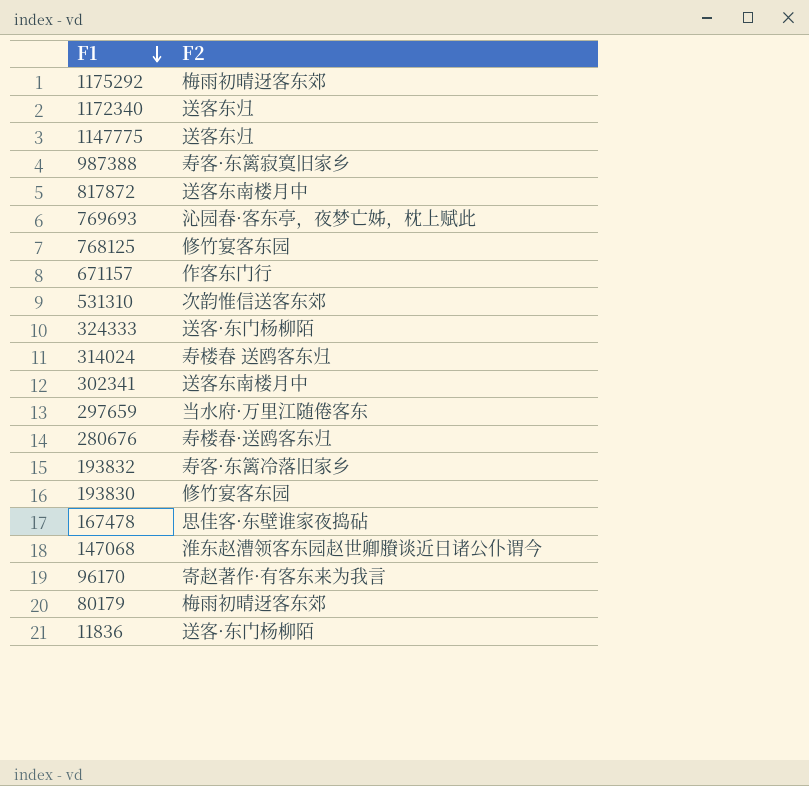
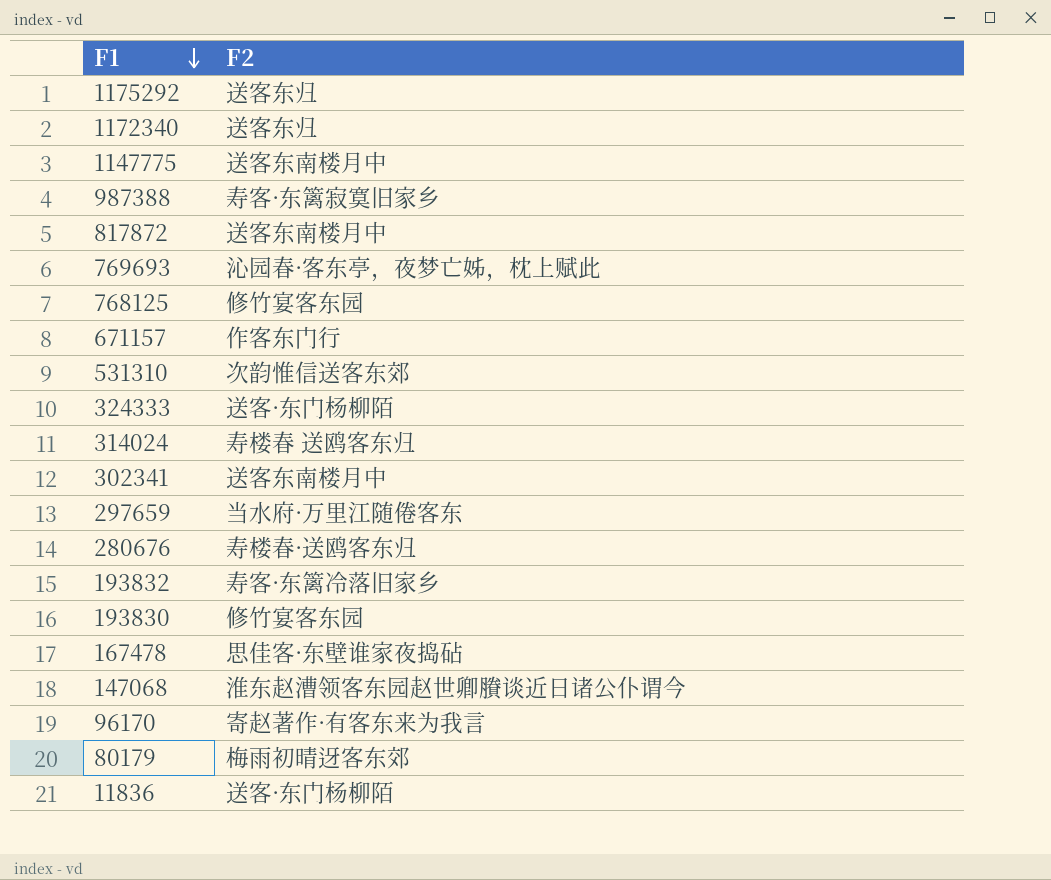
1175292 | F2: 梅雨初晴迓客东郊 -> 送客东归
1147775 | F2: 送客东归 -> 送客东南楼月中

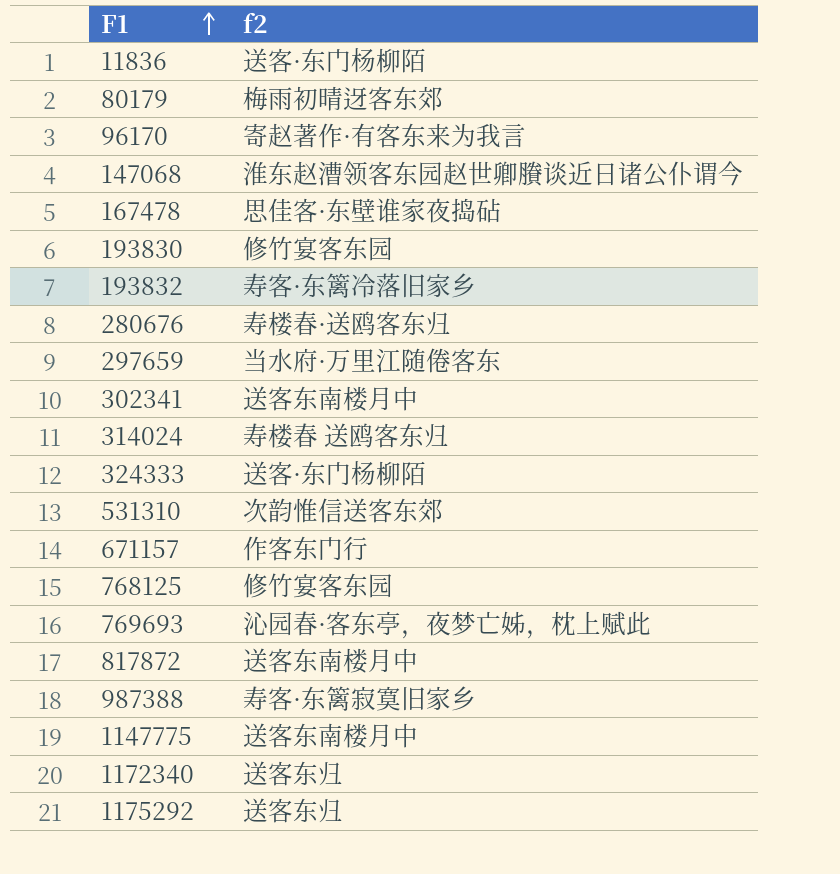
row order: F1 descending -> F1 ascending
column name: F2 -> f2

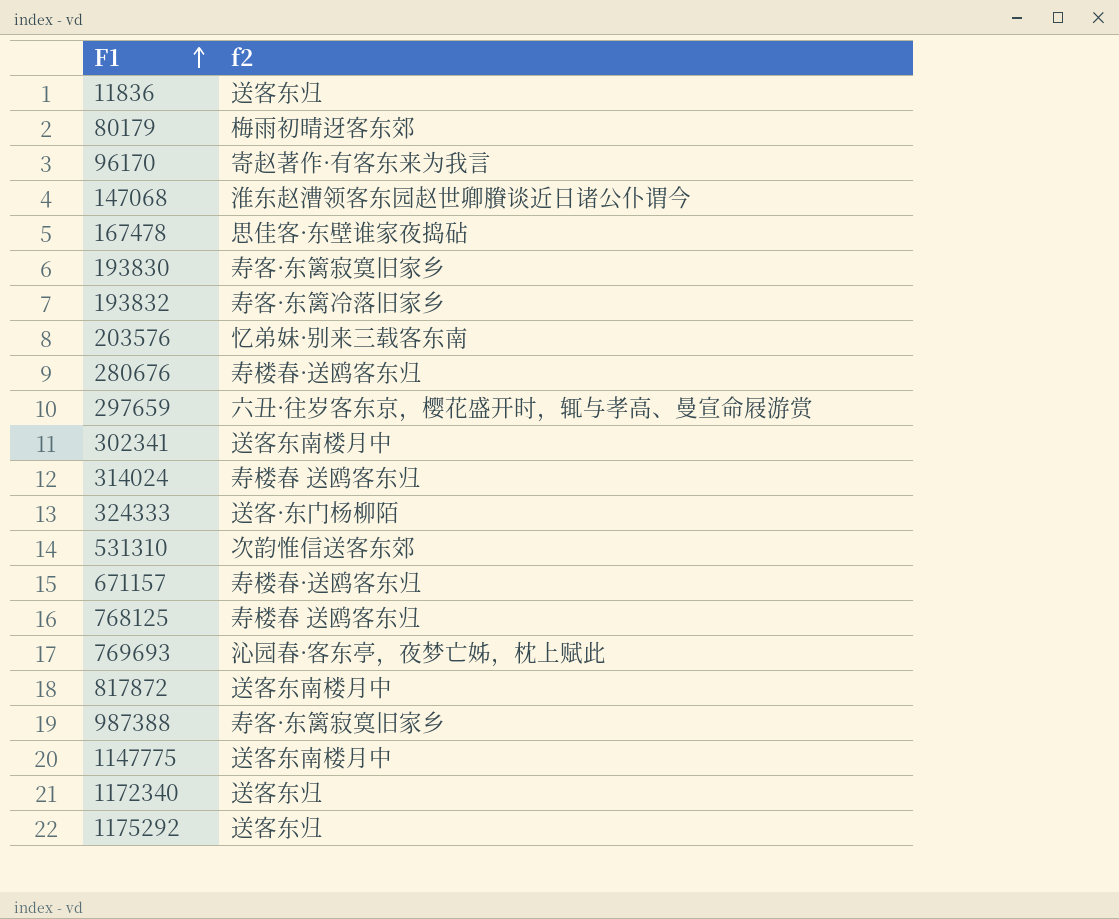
11836 | f2: 送客·东门杨柳陌 -> 送客东归
193830 | f2: 修竹宴客东园 -> 寿客·东篱寂寞旧家乡
row 203576: none -> 忆弟妹·别来三载客东南
297659 | f2: 当水府·万里江随倦客东 -> 六丑·往岁客东京，樱花盛开时，辄与孝高、曼宣命屐游赏
671157 | f2: 作客东门行 -> 寿楼春·送鸥客东归
768125 | f2: 修竹宴客东园 -> 寿楼春 送鸥客东归

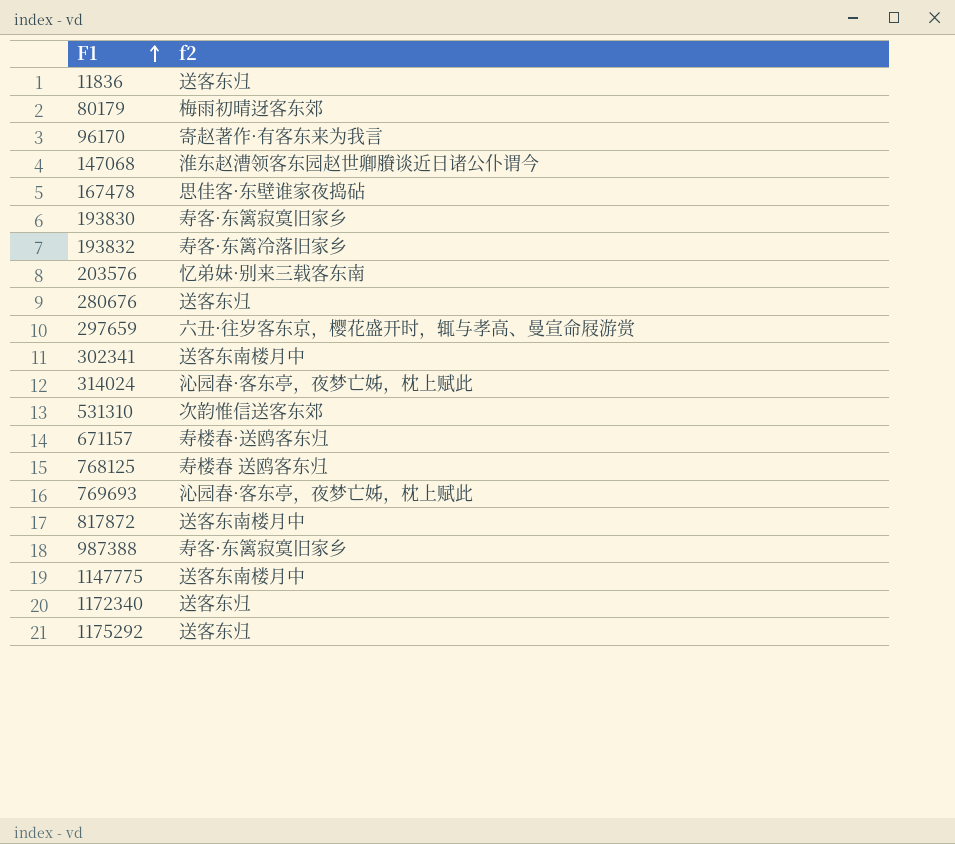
row 324333: 送客·东门杨柳陌 -> none
280676 | f2: 寿楼春·送鸥客东归 -> 送客东归
314024 | f2: 寿楼春 送鸥客东归 -> 沁园春·客东亭，夜梦亡姊，枕上赋此

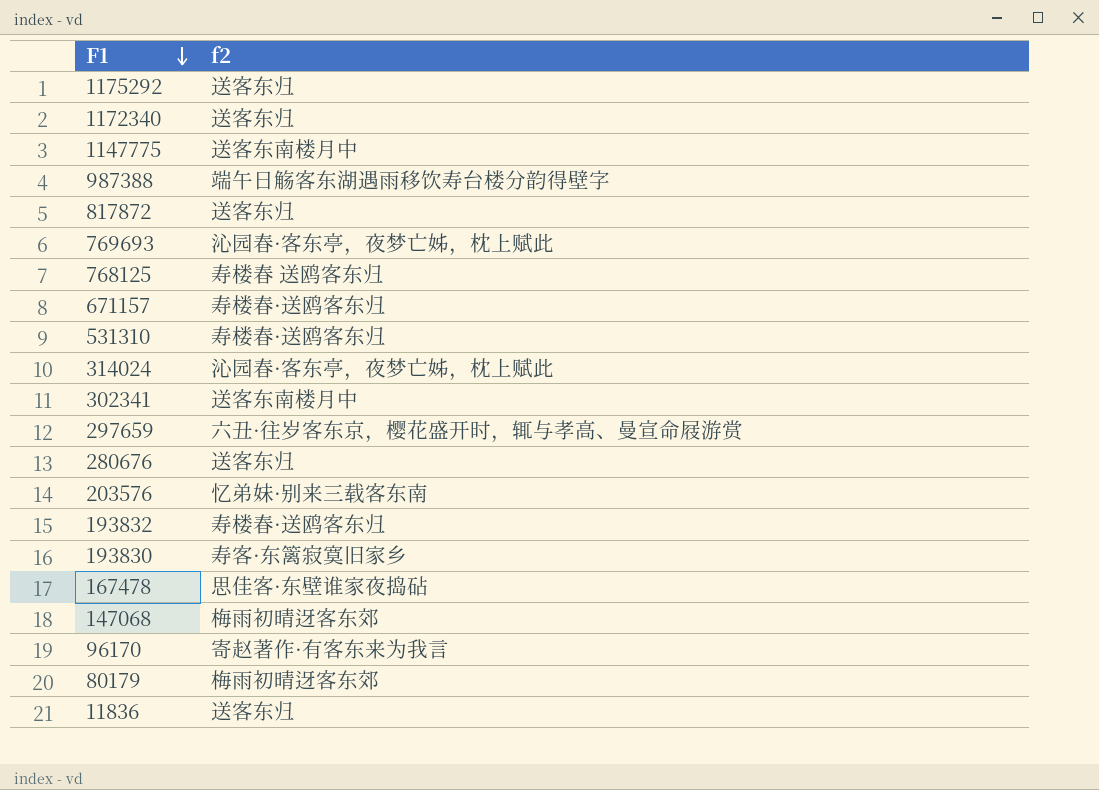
row order: F1 ascending -> F1 descending
987388 | f2: 寿客·东篱寂寞旧家乡 -> 端午日觞客东湖遇雨移饮寿台楼分韵得壁字
817872 | f2: 送客东南楼月中 -> 送客东归
531310 | f2: 次韵惟信送客东郊 -> 寿楼春·送鸥客东归
193832 | f2: 寿客·东篱冷落旧家乡 -> 寿楼春·送鸥客东归
147068 | f2: 淮东赵漕领客东园赵世卿賸谈近日诸公仆谓今 -> 梅雨初晴迓客东郊

